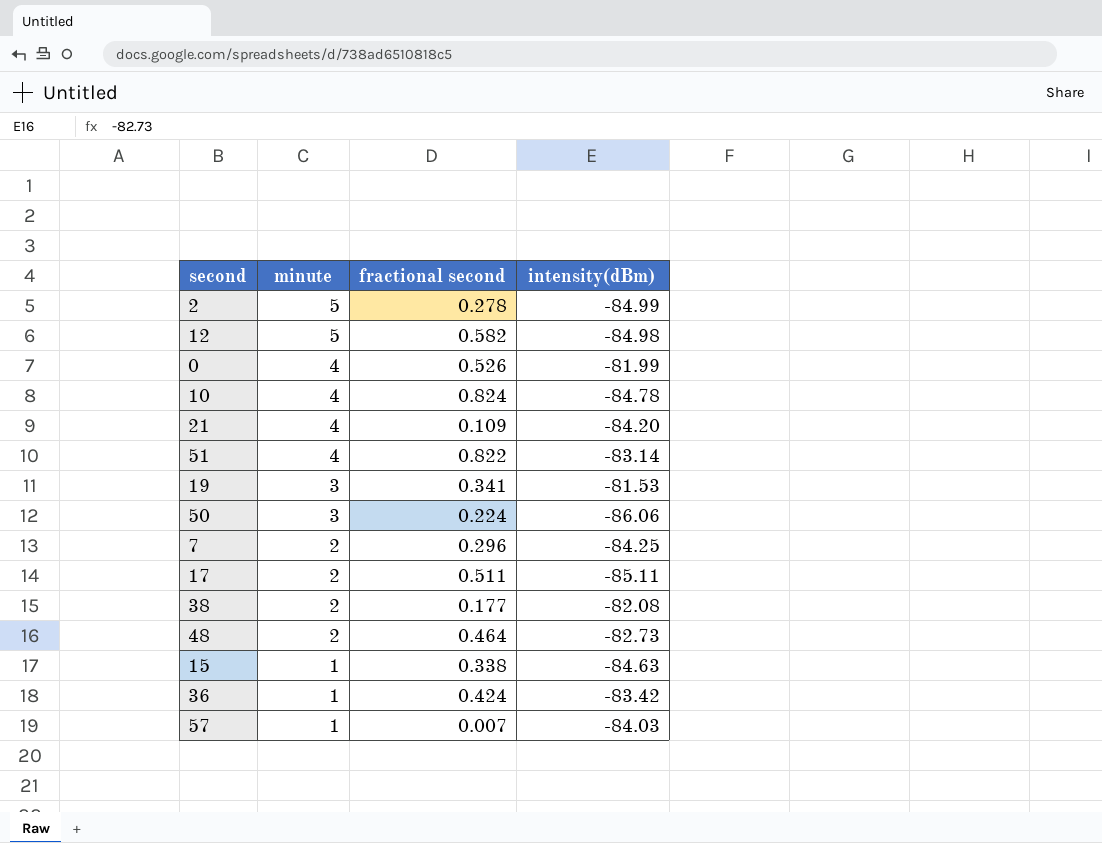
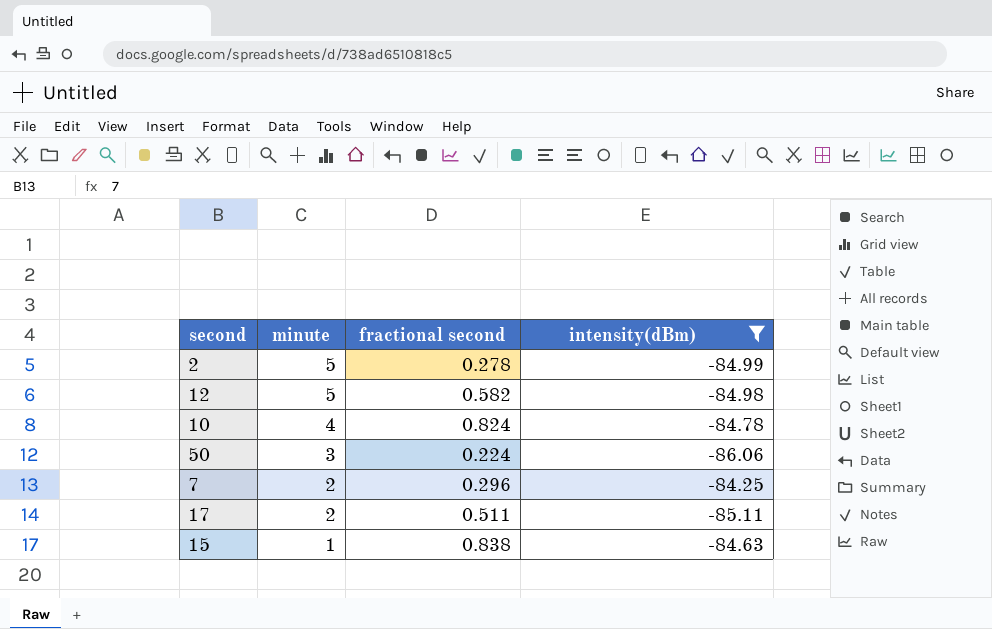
filter: none -> intensity(dBm) <= -84.25
15 | fractional second: 0.338 -> 0.838

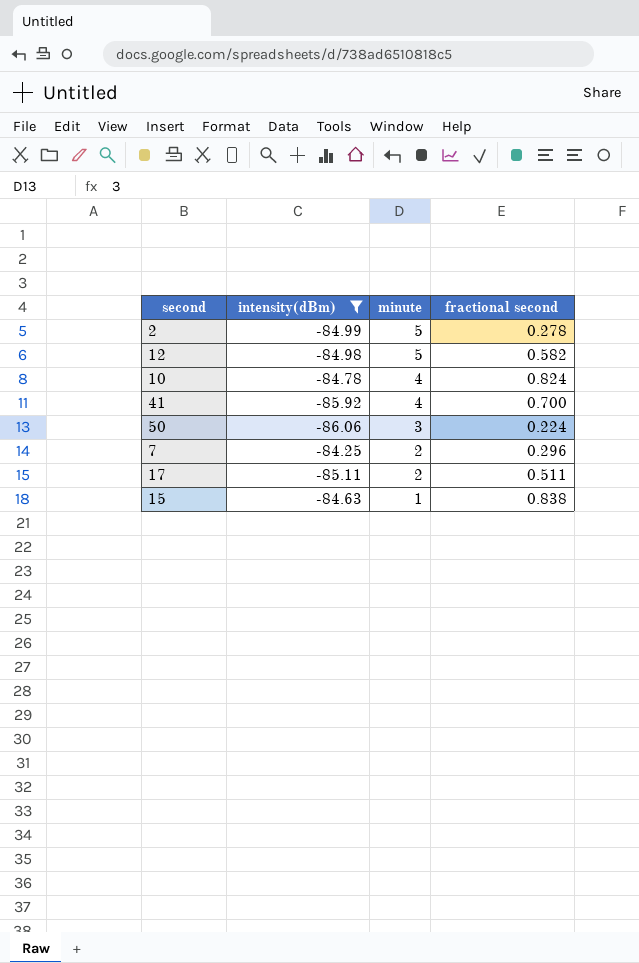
column intensity(dBm) | position: 4 -> 2
row 41: none -> -85.92 | 4 | 0.700

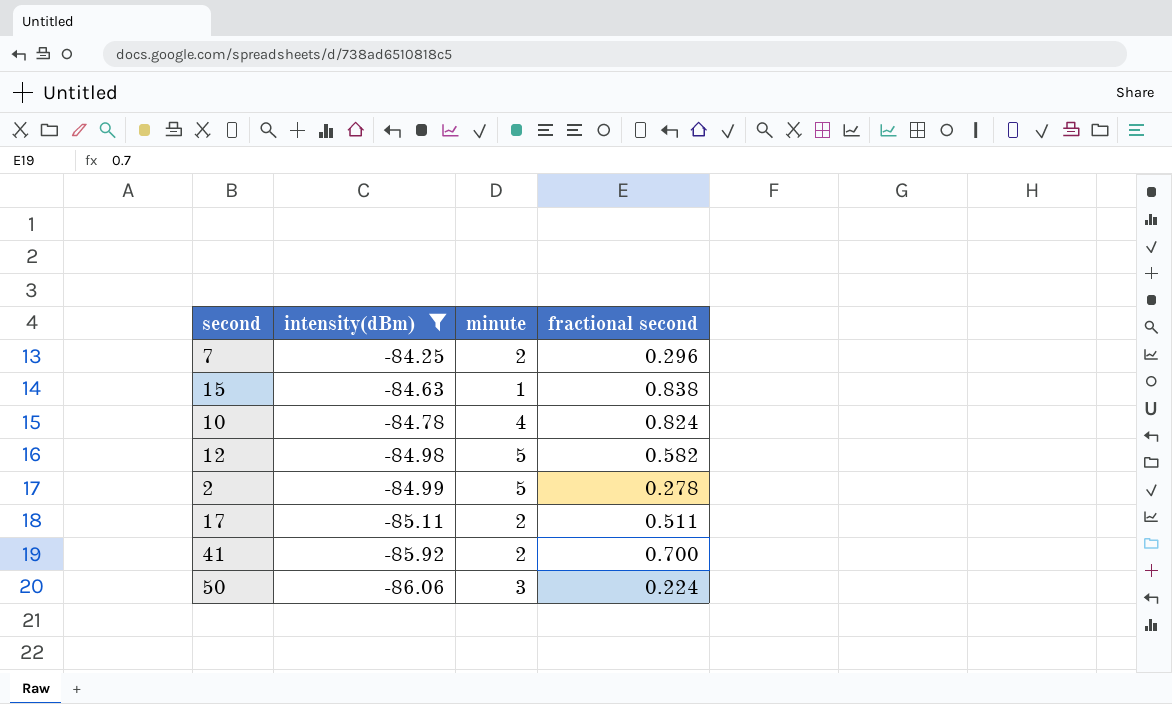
row order: minute descending -> intensity(dBm) descending
41 | minute: 4 -> 2

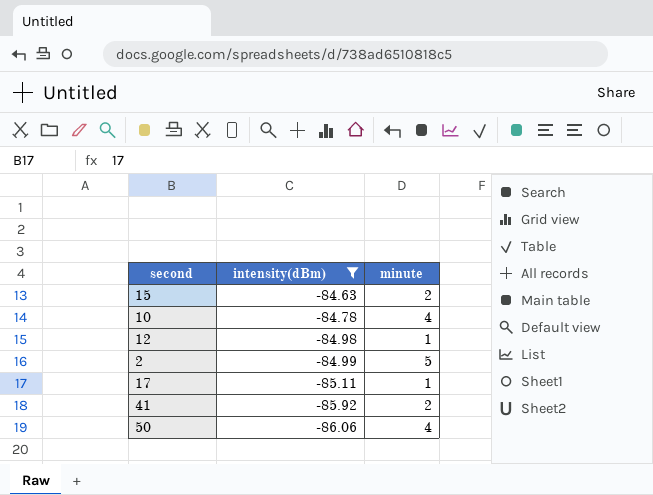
column fractional second | position: 4 -> none
row 7: -84.25 | 2 | 0.296 -> none
15 | minute: 1 -> 2
12 | minute: 5 -> 1
17 | minute: 2 -> 1
50 | minute: 3 -> 4

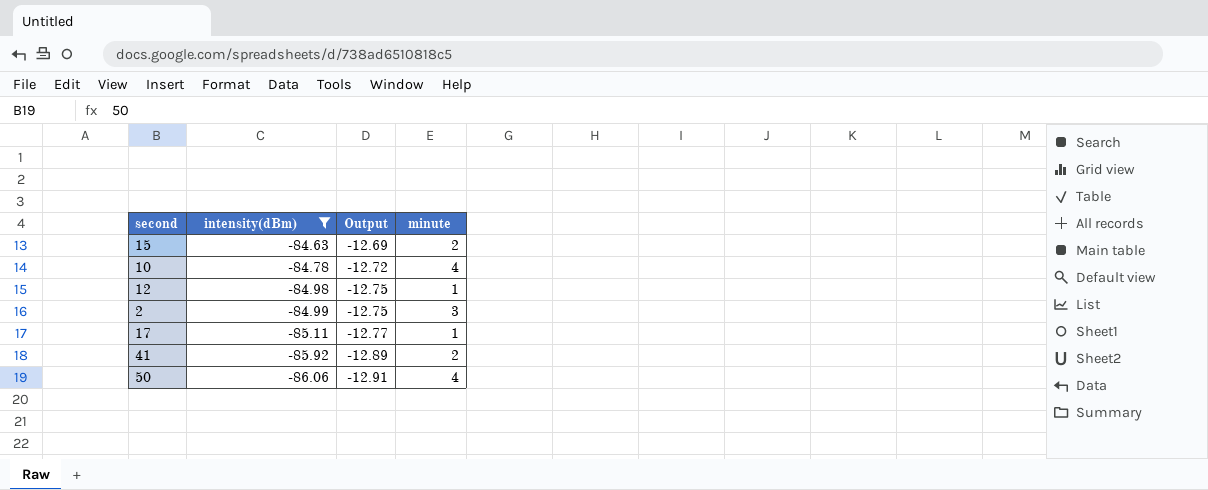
column Output | formula: none -> [intensity(dBm)] * 0.15
2 | minute: 5 -> 3

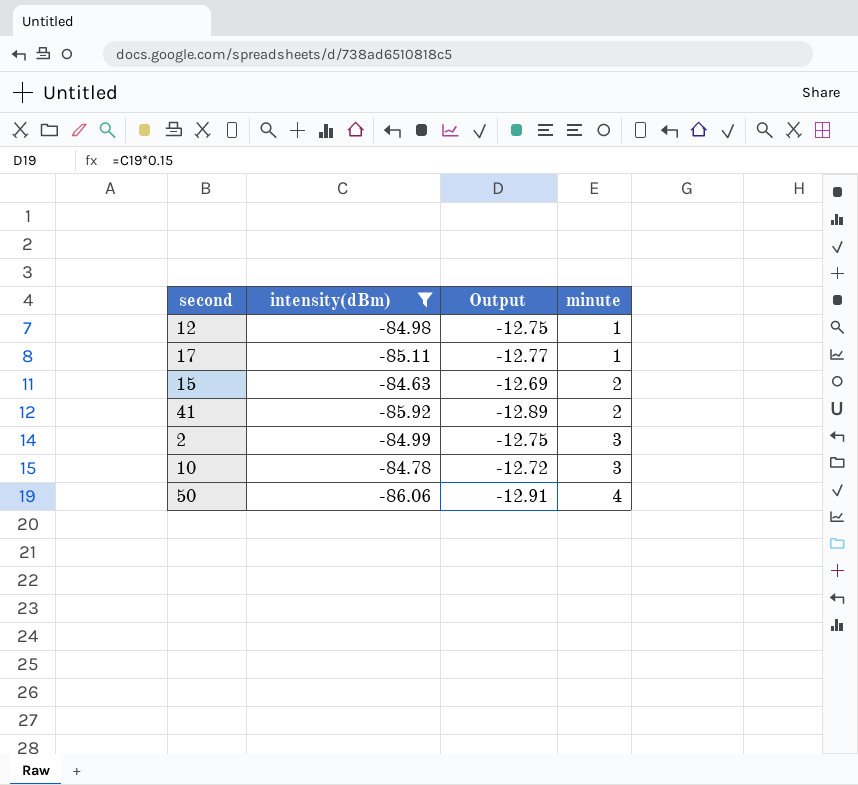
row order: intensity(dBm) descending -> minute ascending
10 | minute: 4 -> 3

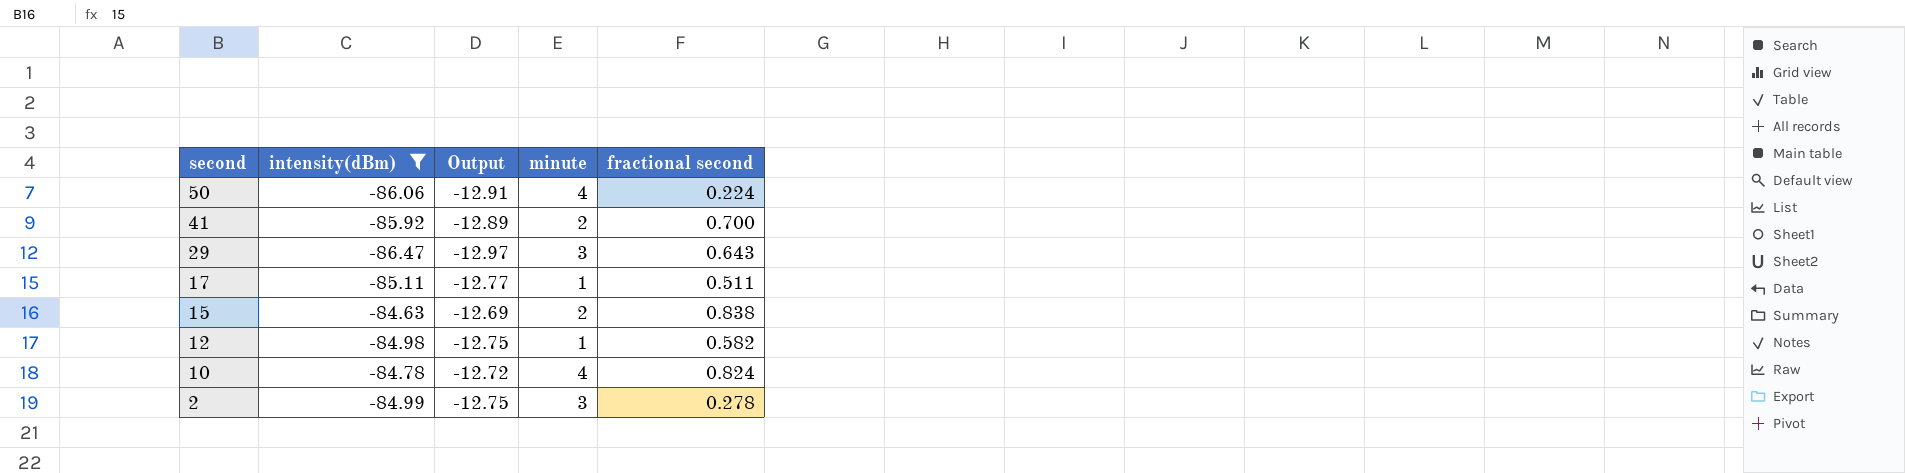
row order: minute ascending -> second descending
column fractional second | position: none -> 5
row 29: none -> -86.47 | -12.97 | 3 | 0.643
10 | minute: 3 -> 4

